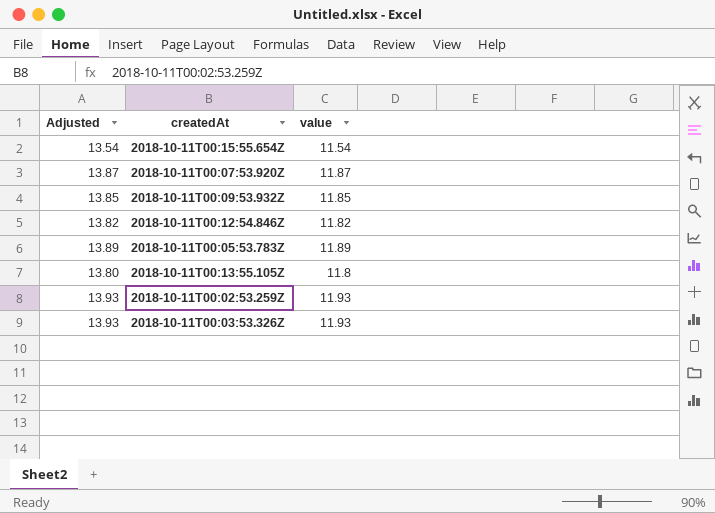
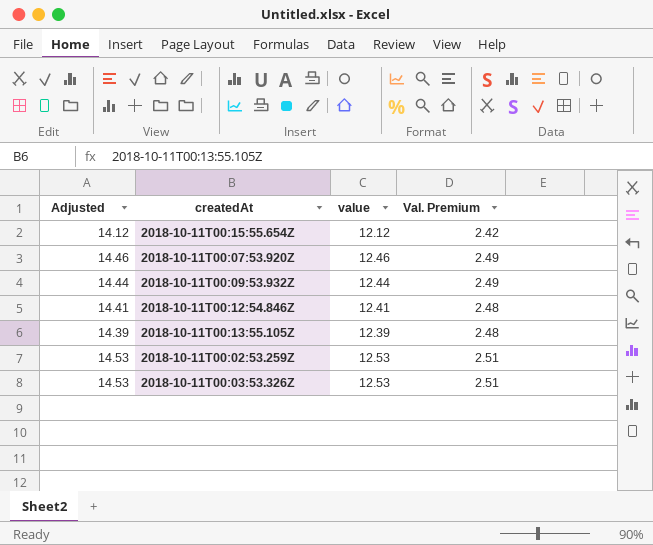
column Val. Premium | formula: none -> [value] * 0.2
row 2018-10-11T00:05:53.783Z: 13.89 | 11.89 -> none
2018-10-11T00:15:55.654Z | Adjusted: 13.54 -> 14.12
2018-10-11T00:15:55.654Z | value: 11.54 -> 12.12
2018-10-11T00:07:53.920Z | Adjusted: 13.87 -> 14.46
2018-10-11T00:07:53.920Z | value: 11.87 -> 12.46
2018-10-11T00:09:53.932Z | Adjusted: 13.85 -> 14.44
2018-10-11T00:09:53.932Z | value: 11.85 -> 12.44
2018-10-11T00:12:54.846Z | Adjusted: 13.82 -> 14.41
2018-10-11T00:12:54.846Z | value: 11.82 -> 12.41
2018-10-11T00:13:55.105Z | Adjusted: 13.80 -> 14.39
2018-10-11T00:13:55.105Z | value: 11.8 -> 12.39
2018-10-11T00:02:53.259Z | Adjusted: 13.93 -> 14.53
2018-10-11T00:02:53.259Z | value: 11.93 -> 12.53
2018-10-11T00:03:53.326Z | Adjusted: 13.93 -> 14.53
2018-10-11T00:03:53.326Z | value: 11.93 -> 12.53

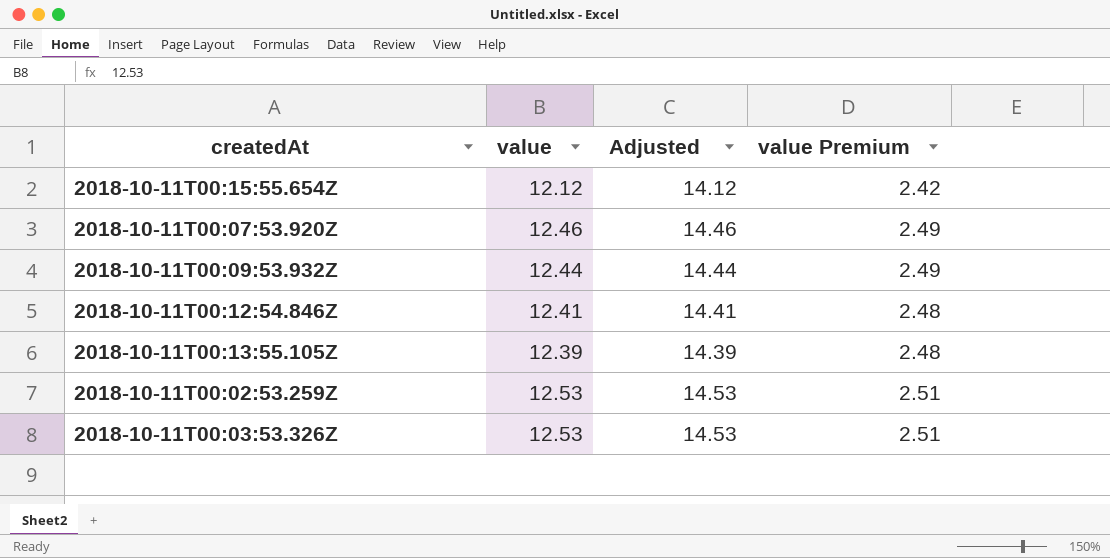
column Adjusted | position: 1 -> 3
column name: Val. Premium -> value Premium

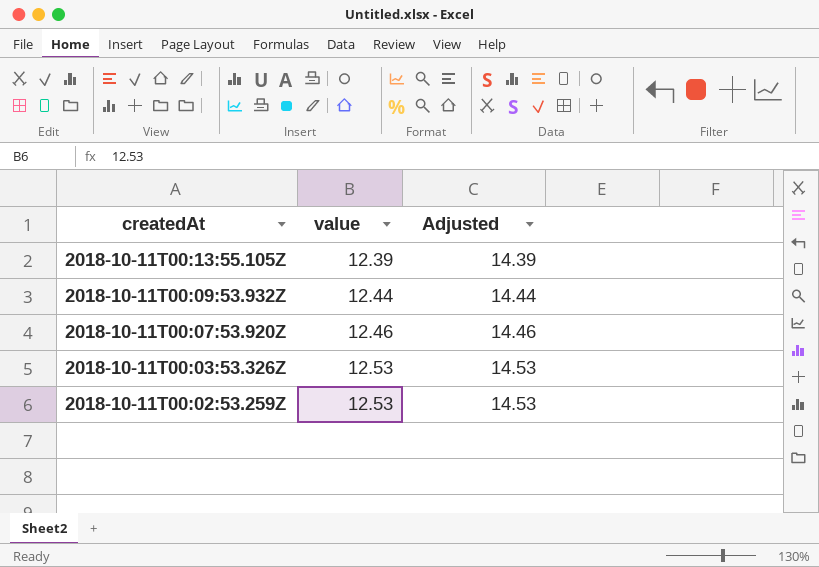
row order: none -> createdAt descending
column value Premium | formula: [value] * 0.2 -> none
row 2018-10-11T00:15:55.654Z: 12.12 | 14.12 | 2.42 -> none
row 2018-10-11T00:12:54.846Z: 12.41 | 14.41 | 2.48 -> none

